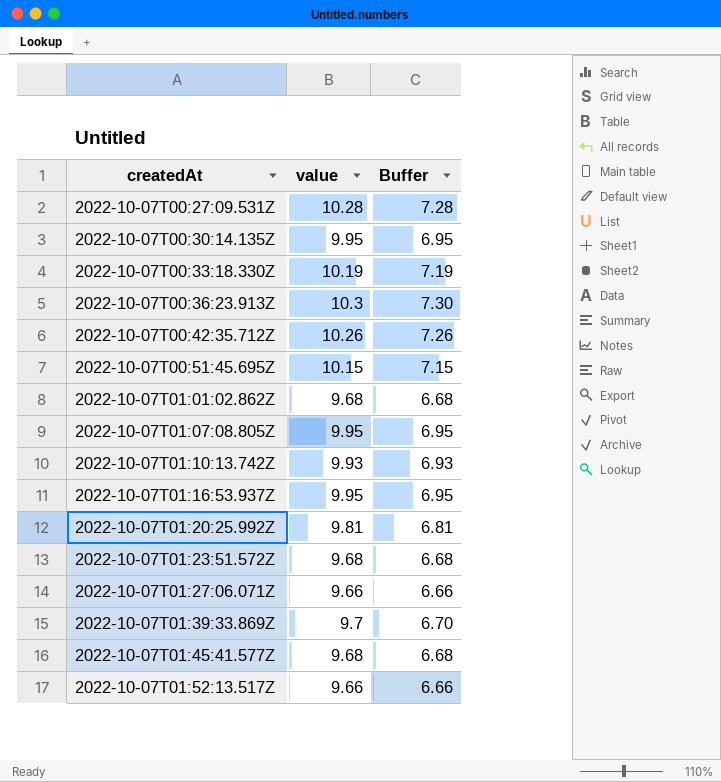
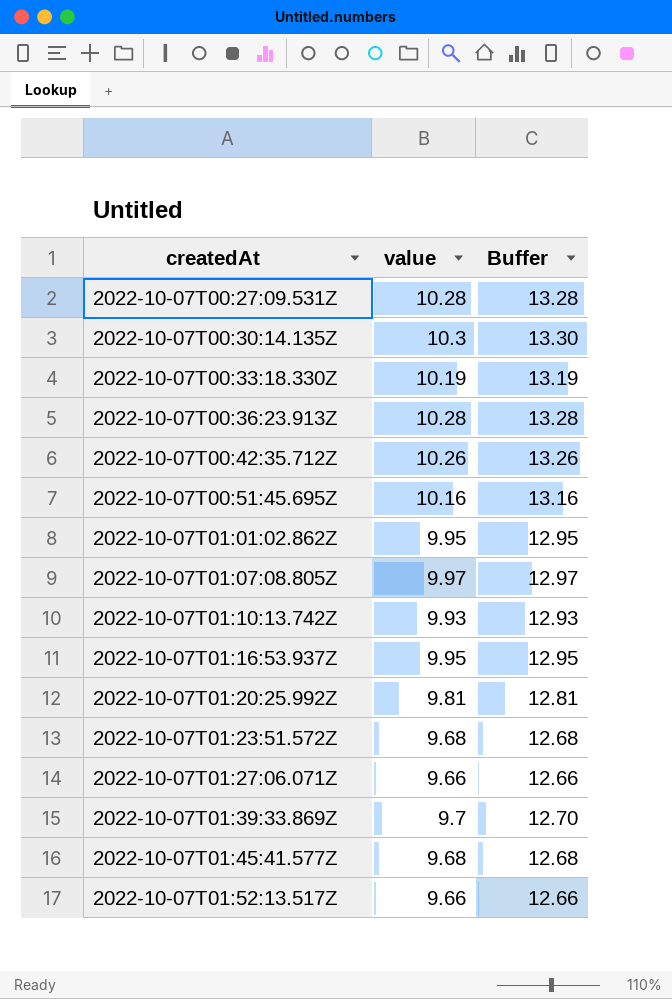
column Buffer | formula: [value] - 3 -> [value] + 3
2022-10-07T00:30:14.135Z | value: 9.95 -> 10.3
2022-10-07T00:36:23.913Z | value: 10.3 -> 10.28
2022-10-07T00:51:45.695Z | value: 10.15 -> 10.16
2022-10-07T01:01:02.862Z | value: 9.68 -> 9.95
2022-10-07T01:07:08.805Z | value: 9.95 -> 9.97

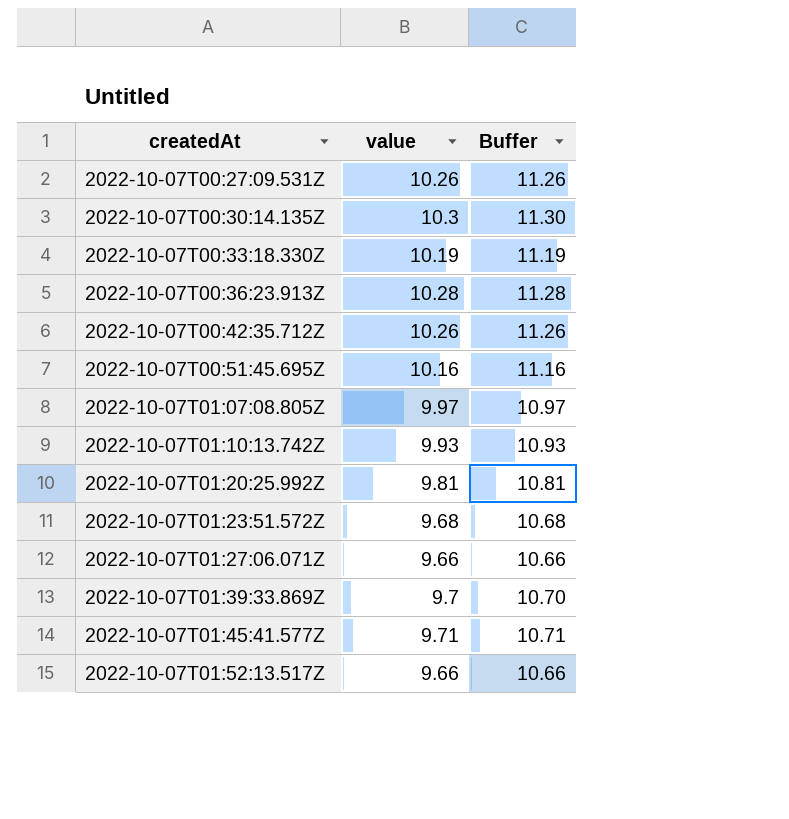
column Buffer | formula: [value] + 3 -> [value] + 1
row 2022-10-07T01:01:02.862Z: 9.95 | 12.95 -> none
row 2022-10-07T01:16:53.937Z: 9.95 | 12.95 -> none
2022-10-07T00:27:09.531Z | value: 10.28 -> 10.26
2022-10-07T01:45:41.577Z | value: 9.68 -> 9.71

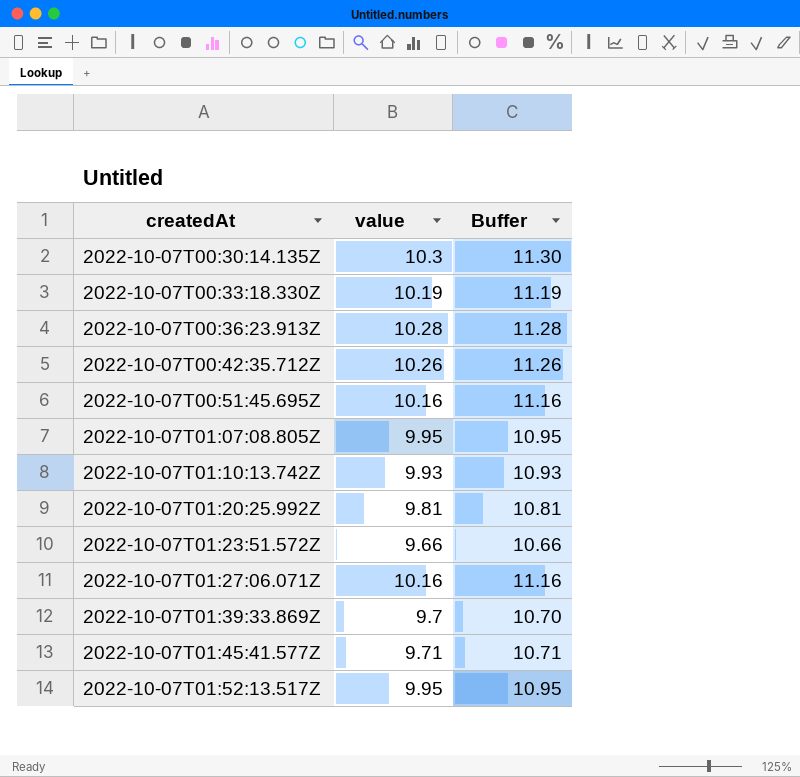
row 2022-10-07T00:27:09.531Z: 10.26 | 11.26 -> none
2022-10-07T01:07:08.805Z | value: 9.97 -> 9.95
2022-10-07T01:07:08.805Z | Buffer: 10.97 -> 10.95
2022-10-07T01:23:51.572Z | value: 9.68 -> 9.66
2022-10-07T01:23:51.572Z | Buffer: 10.68 -> 10.66
2022-10-07T01:27:06.071Z | value: 9.66 -> 10.16
2022-10-07T01:27:06.071Z | Buffer: 10.66 -> 11.16
2022-10-07T01:52:13.517Z | value: 9.66 -> 9.95
2022-10-07T01:52:13.517Z | Buffer: 10.66 -> 10.95

